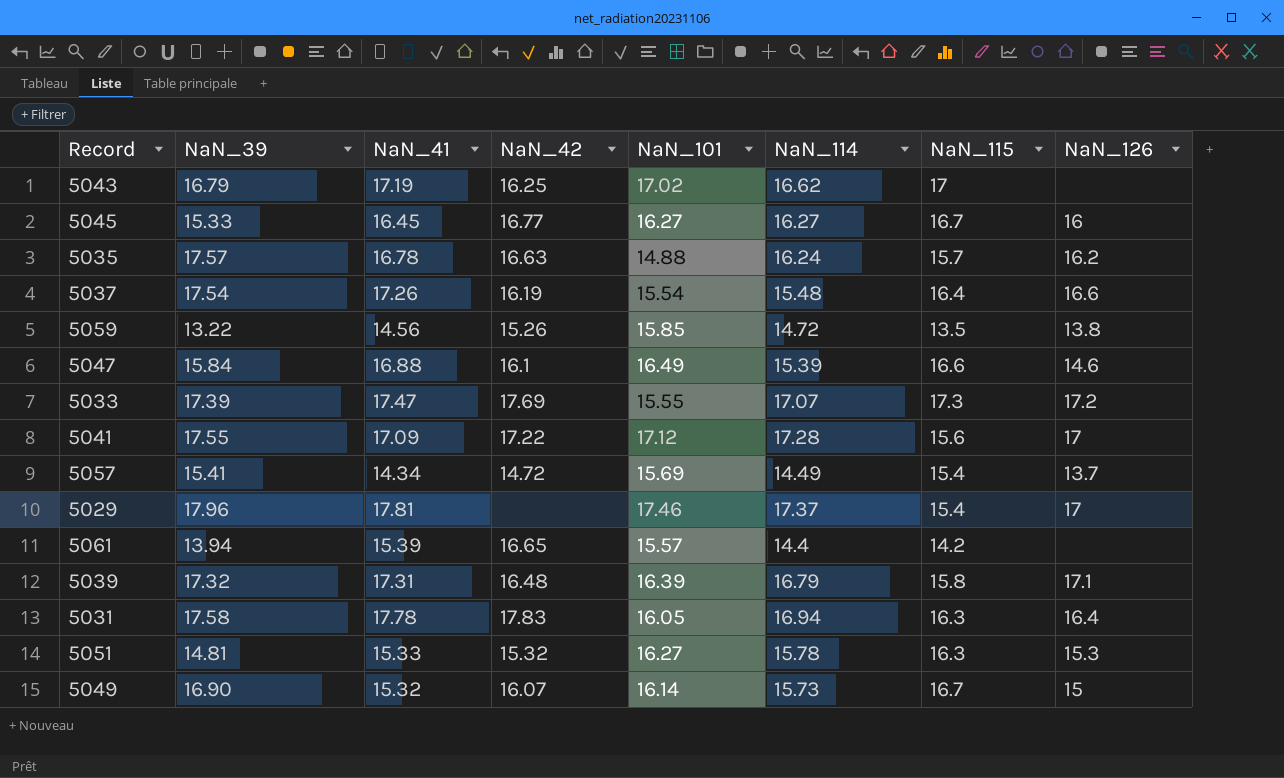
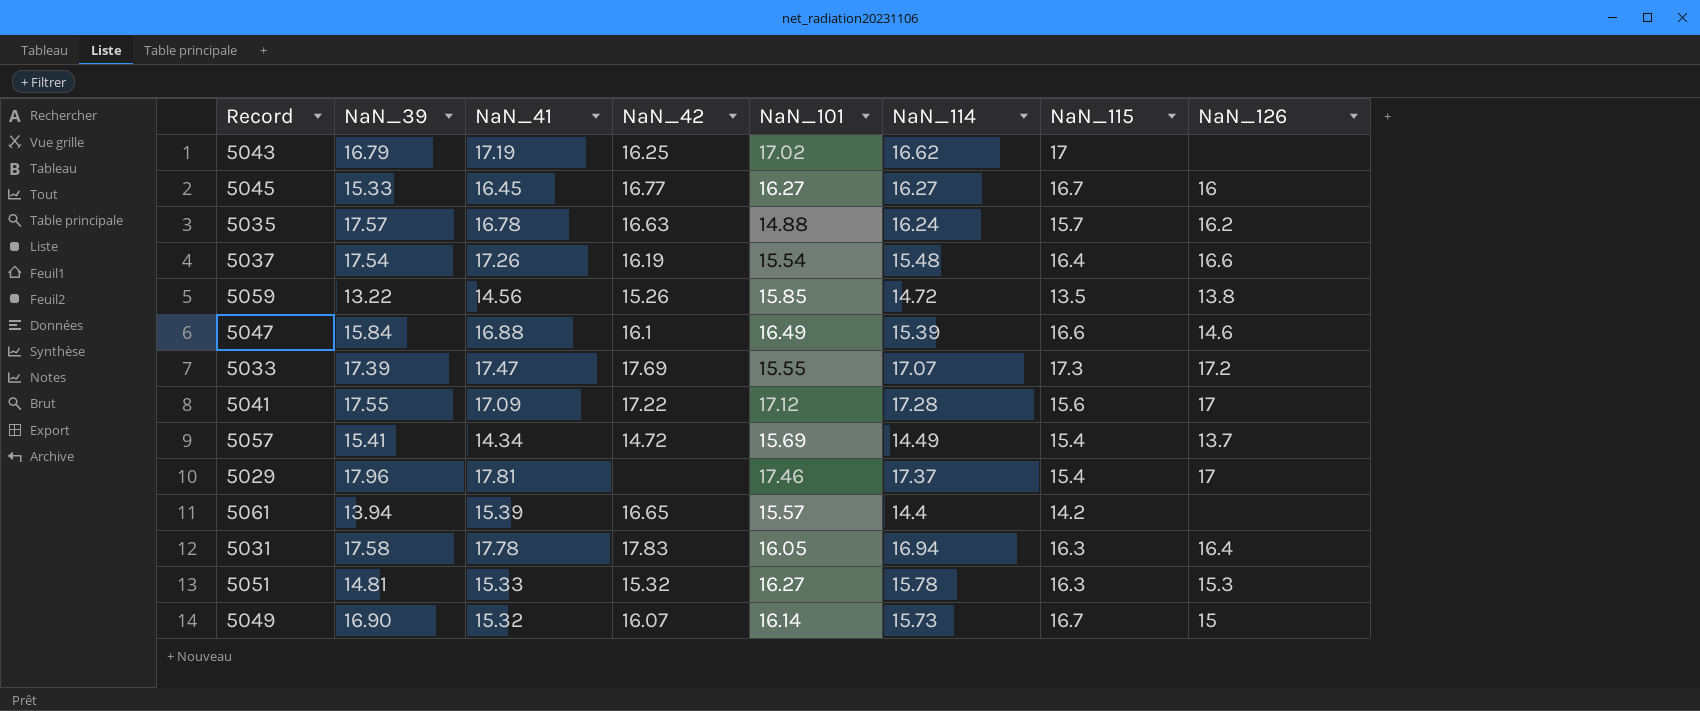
row 5039: 17.32 | 17.31 | 16.48 | 16.39 | 16.79 | 15.8 | 17.1 -> none

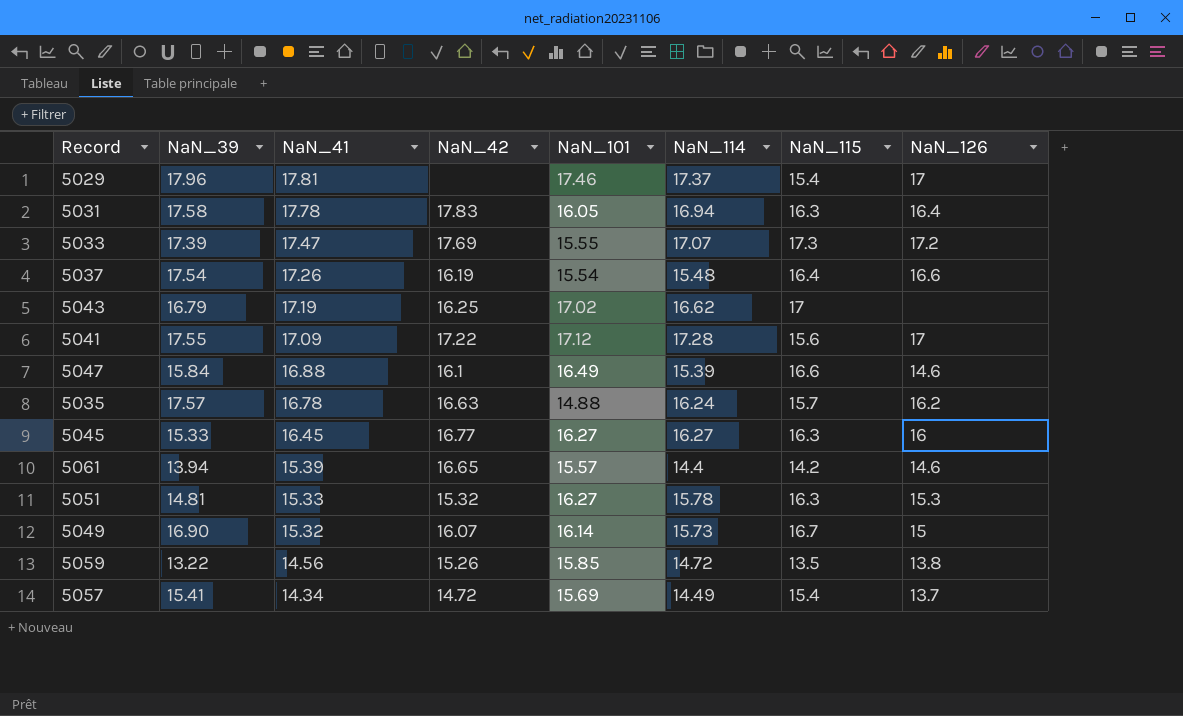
row order: none -> NaN_41 descending
5045 | NaN_115: 16.7 -> 16.3
5061 | NaN_126: none -> 14.6

